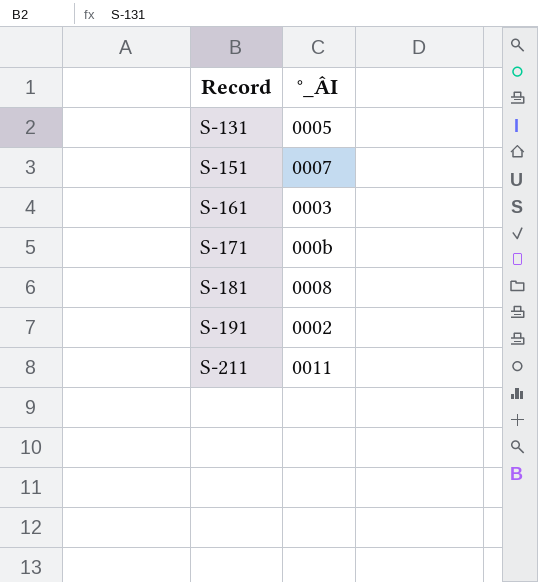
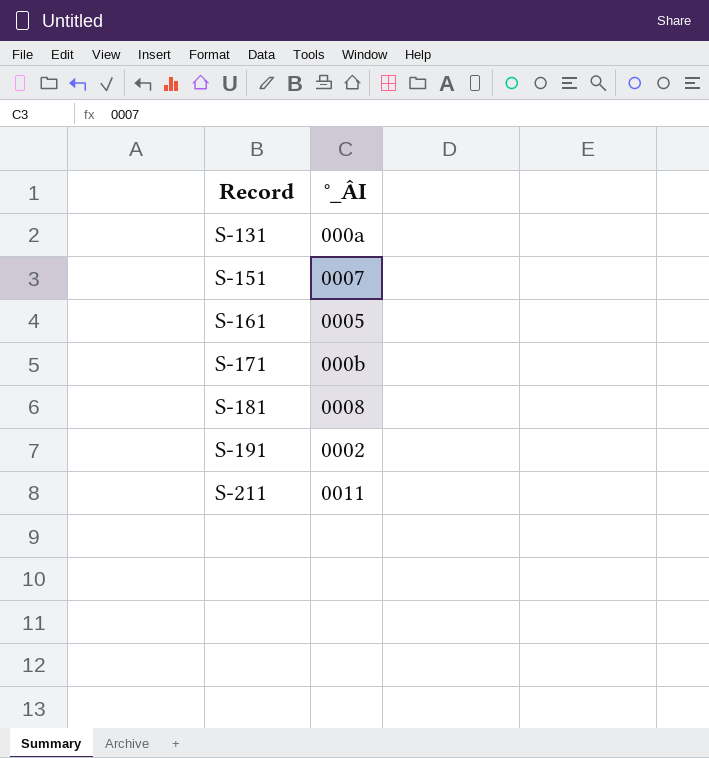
S-131 | °_ÂI: 0005 -> 000a
S-161 | °_ÂI: 0003 -> 0005

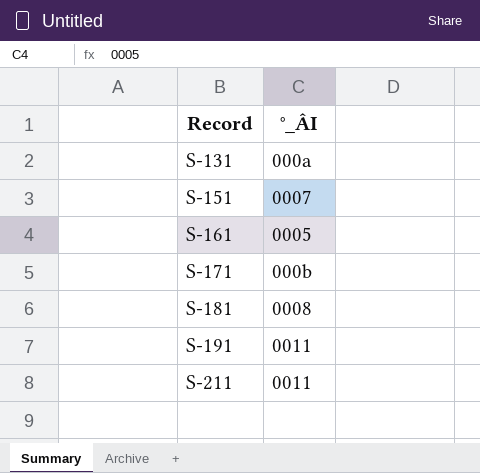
S-191 | °_ÂI: 0002 -> 0011

